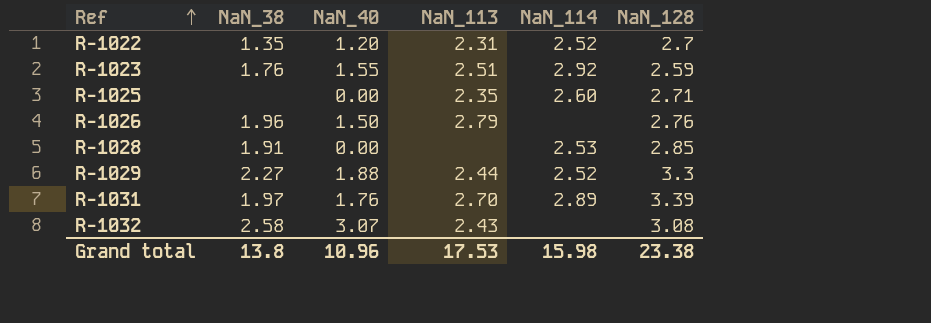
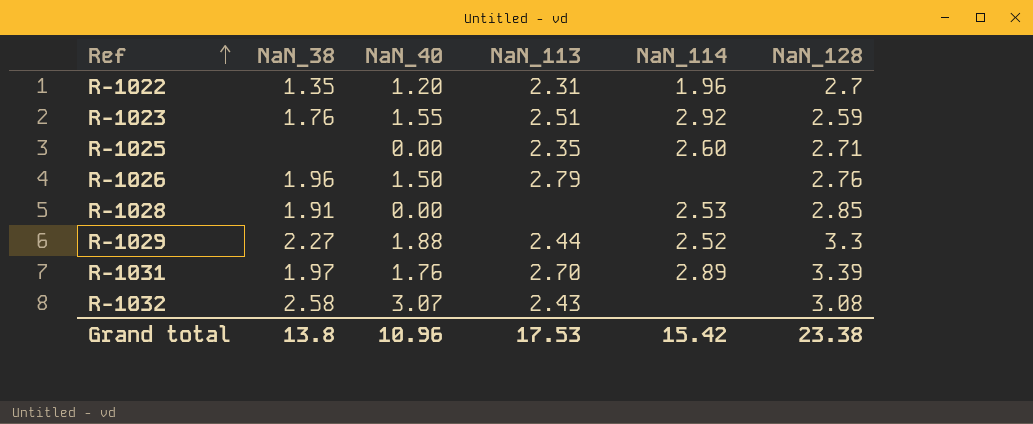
R-1022 | NaN_114: 2.52 -> 1.96
Grand total | NaN_114: 15.98 -> 15.42

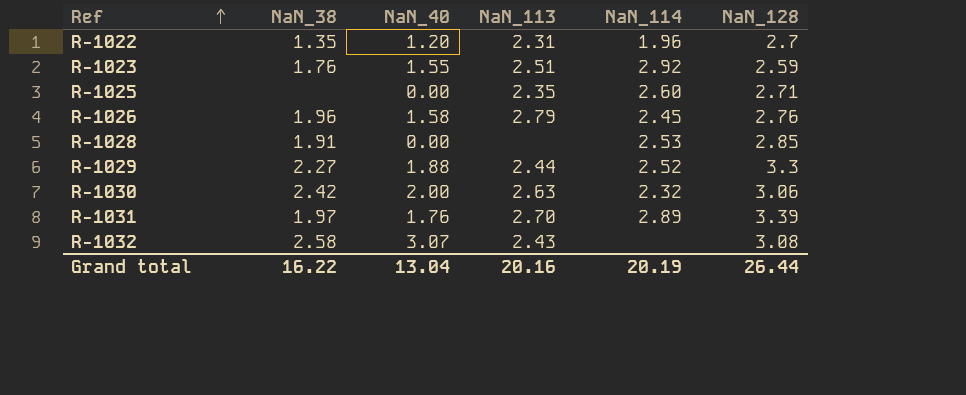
R-1026 | NaN_40: 1.50 -> 1.58
R-1026 | NaN_114: none -> 2.45
row R-1030: none -> 2.42 | 2.00 | 2.63 | 2.32 | 3.06
Grand total | NaN_38: 13.8 -> 16.22
Grand total | NaN_40: 10.96 -> 13.04
Grand total | NaN_113: 17.53 -> 20.16
Grand total | NaN_114: 15.42 -> 20.19
Grand total | NaN_128: 23.38 -> 26.44

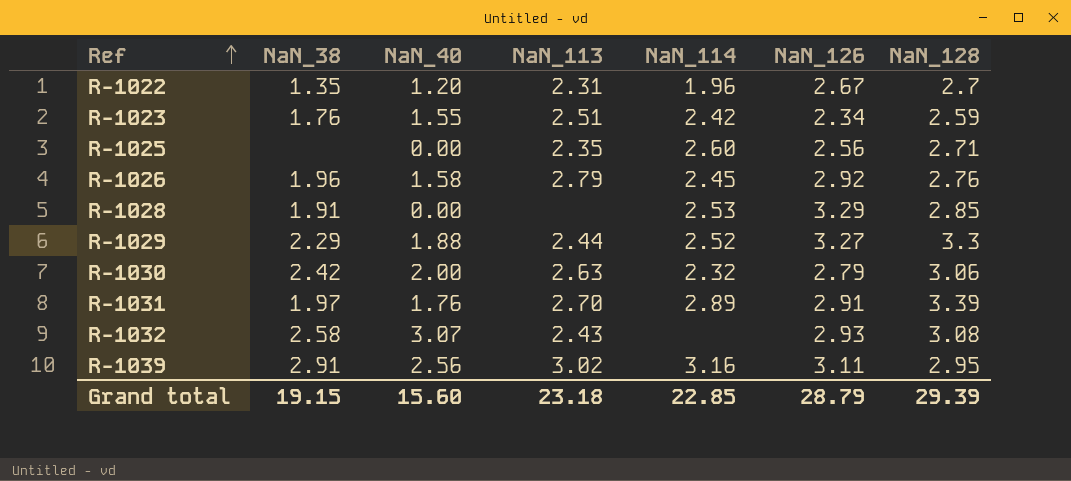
column NaN_126 | position: none -> 6
R-1023 | NaN_114: 2.92 -> 2.42
R-1029 | NaN_38: 2.27 -> 2.29
row R-1039: none -> 2.91 | 2.56 | 3.02 | 3.16 | 3.11 | 2.95
Grand total | NaN_38: 16.22 -> 19.15
Grand total | NaN_40: 13.04 -> 15.60
Grand total | NaN_113: 20.16 -> 23.18
Grand total | NaN_114: 20.19 -> 22.85
Grand total | NaN_128: 26.44 -> 29.39

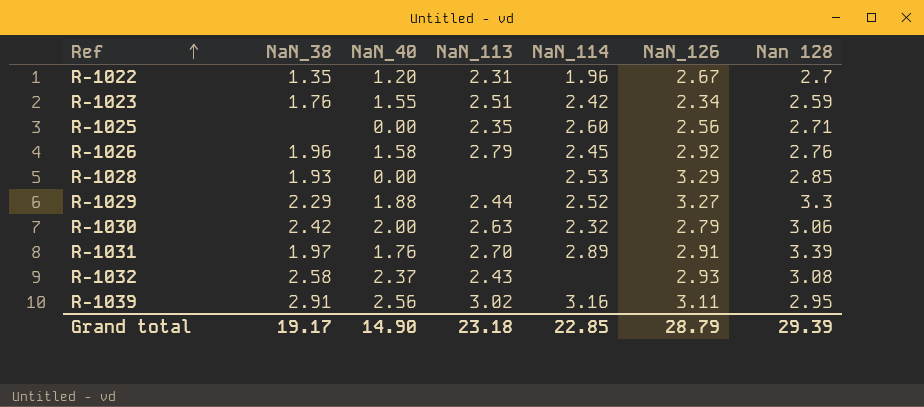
column name: NaN_128 -> Nan 128
R-1028 | NaN_38: 1.91 -> 1.93
R-1032 | NaN_40: 3.07 -> 2.37
Grand total | NaN_38: 19.15 -> 19.17
Grand total | NaN_40: 15.60 -> 14.90

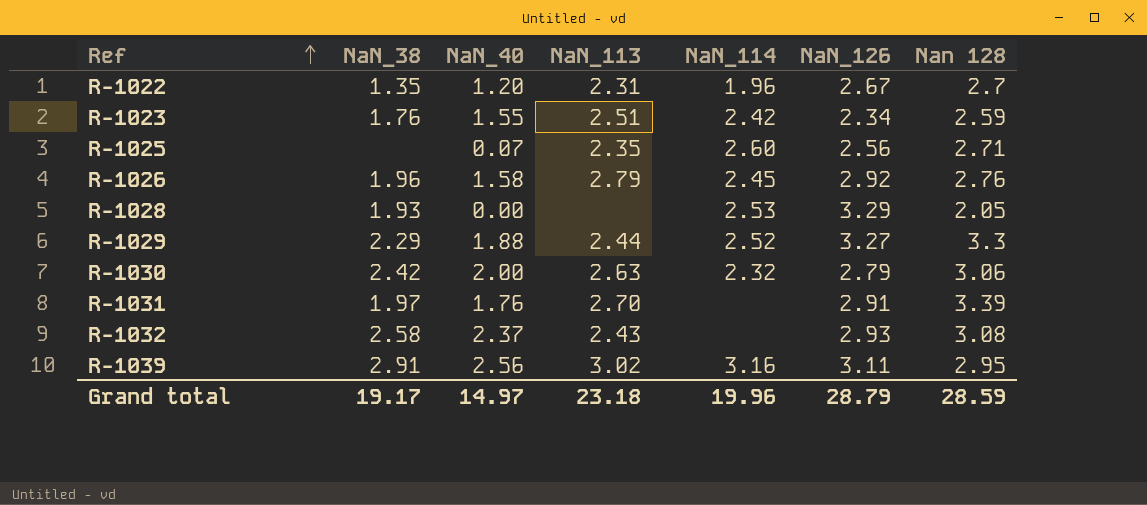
R-1025 | NaN_40: 0.00 -> 0.07
R-1028 | Nan 128: 2.85 -> 2.05
R-1031 | NaN_114: 2.89 -> none
Grand total | NaN_40: 14.90 -> 14.97
Grand total | NaN_114: 22.85 -> 19.96
Grand total | Nan 128: 29.39 -> 28.59

